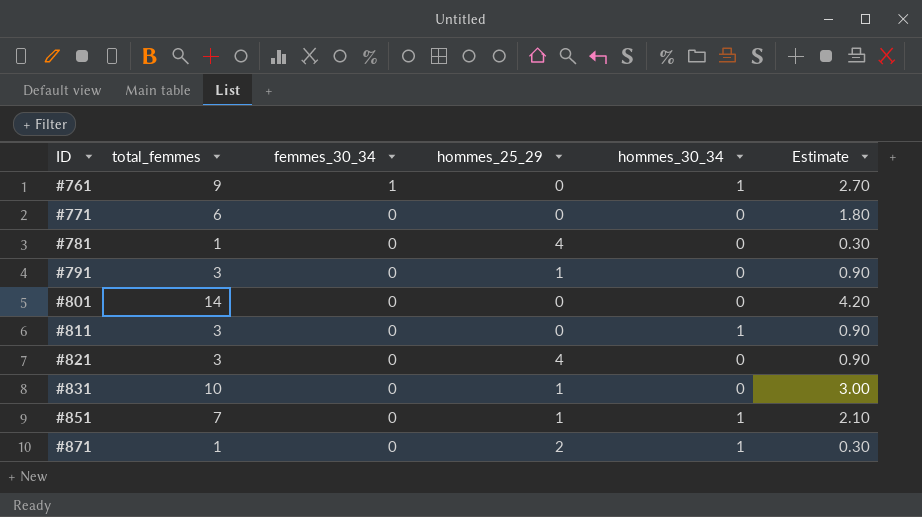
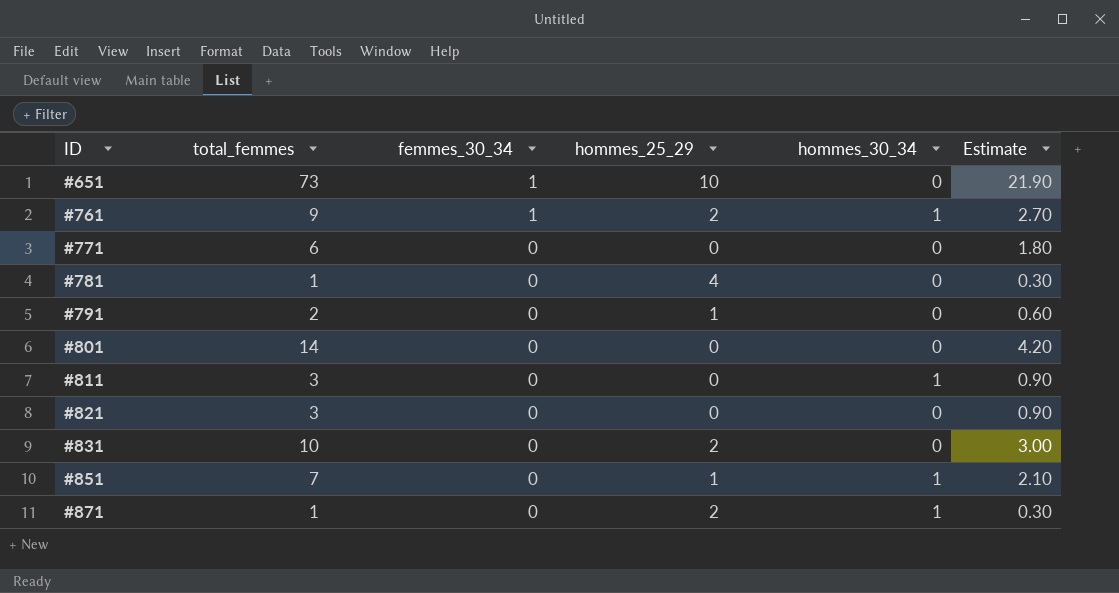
row #651: none -> 73 | 1 | 10 | 0 | 21.90
#761 | hommes_25_29: 0 -> 2
#791 | total_femmes: 3 -> 2
#791 | Estimate: 0.90 -> 0.60
#821 | hommes_25_29: 4 -> 0
#831 | hommes_25_29: 1 -> 2

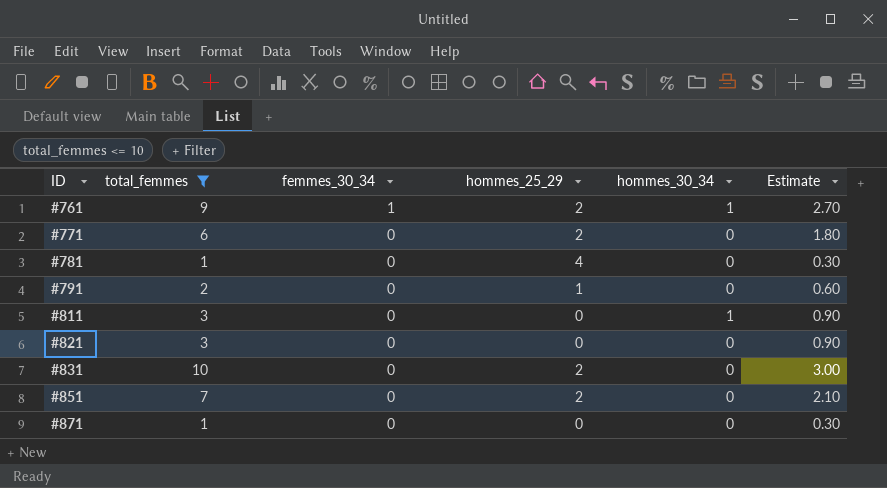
filter: none -> total_femmes <= 10
#771 | hommes_25_29: 0 -> 2
#851 | hommes_25_29: 1 -> 2
#851 | hommes_30_34: 1 -> 0
#871 | hommes_25_29: 2 -> 0
#871 | hommes_30_34: 1 -> 0

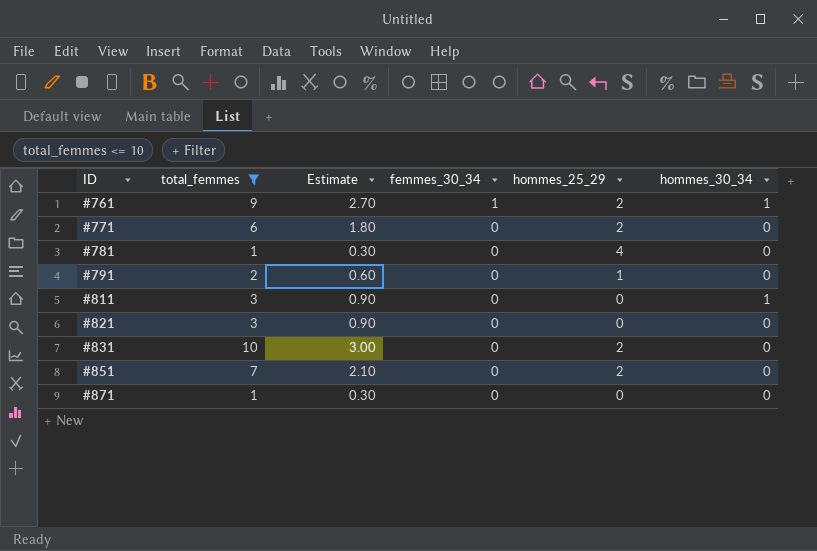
column Estimate | position: 6 -> 3

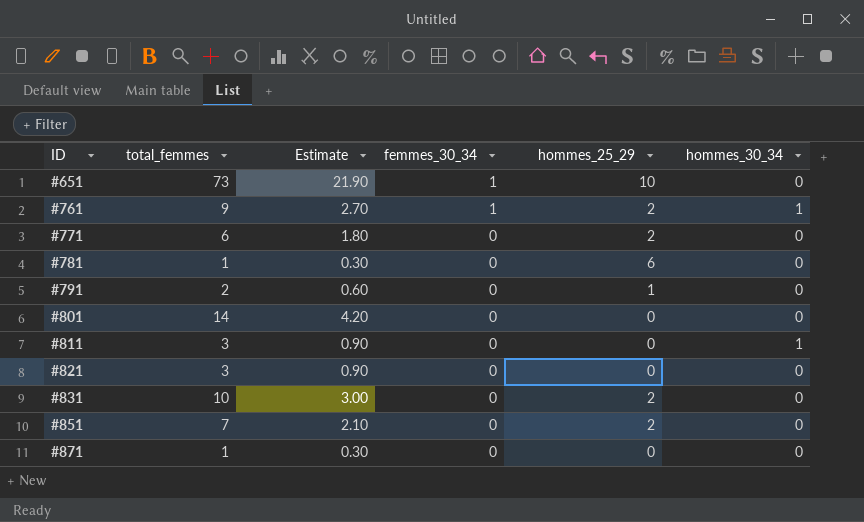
filter: total_femmes <= 10 -> none
#781 | hommes_25_29: 4 -> 6

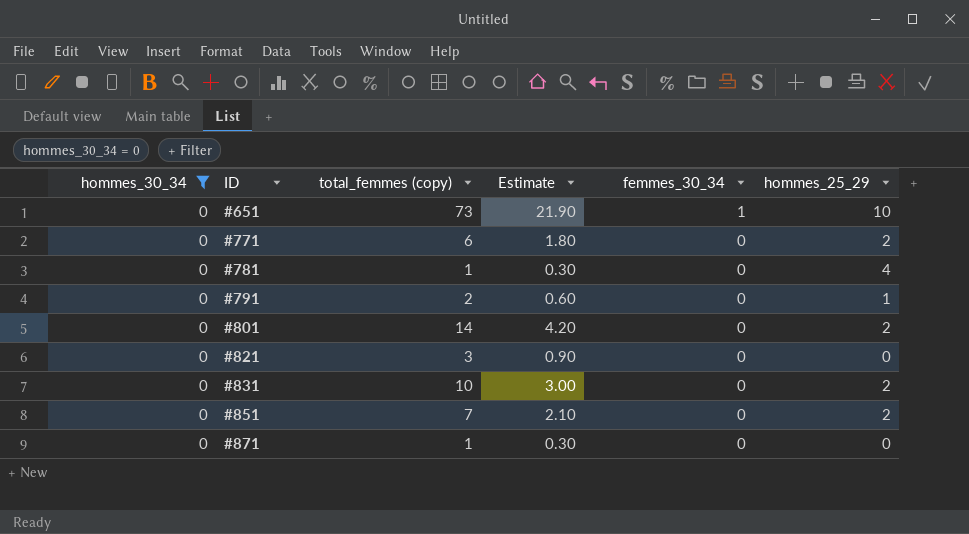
filter: none -> hommes_30_34 = 0
column hommes_30_34 | position: 6 -> 1
column name: total_femmes -> total_femmes (copy)
#781 | hommes_25_29: 6 -> 4
#801 | hommes_25_29: 0 -> 2

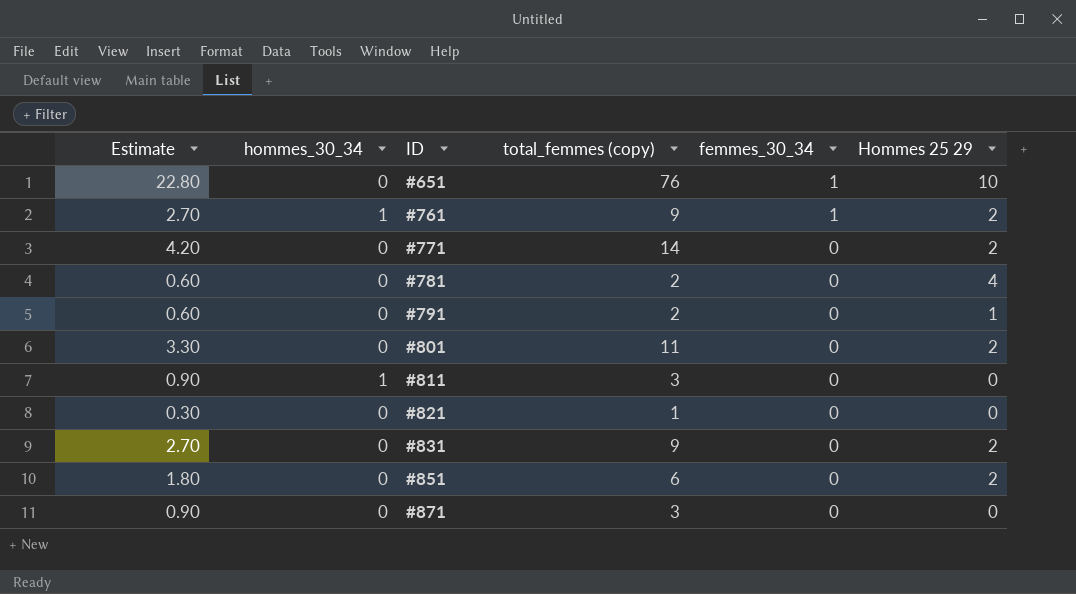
filter: hommes_30_34 = 0 -> none
column Estimate | position: 4 -> 1
column name: hommes_25_29 -> Hommes 25 29
#651 | Estimate: 21.90 -> 22.80
#651 | total_femmes (copy): 73 -> 76
#771 | Estimate: 1.80 -> 4.20
#771 | total_femmes (copy): 6 -> 14
#781 | Estimate: 0.30 -> 0.60
#781 | total_femmes (copy): 1 -> 2
#801 | Estimate: 4.20 -> 3.30
#801 | total_femmes (copy): 14 -> 11
#821 | Estimate: 0.90 -> 0.30
#821 | total_femmes (copy): 3 -> 1
#831 | Estimate: 3.00 -> 2.70
#831 | total_femmes (copy): 10 -> 9
#851 | Estimate: 2.10 -> 1.80
#851 | total_femmes (copy): 7 -> 6
#871 | Estimate: 0.30 -> 0.90
#871 | total_femmes (copy): 1 -> 3

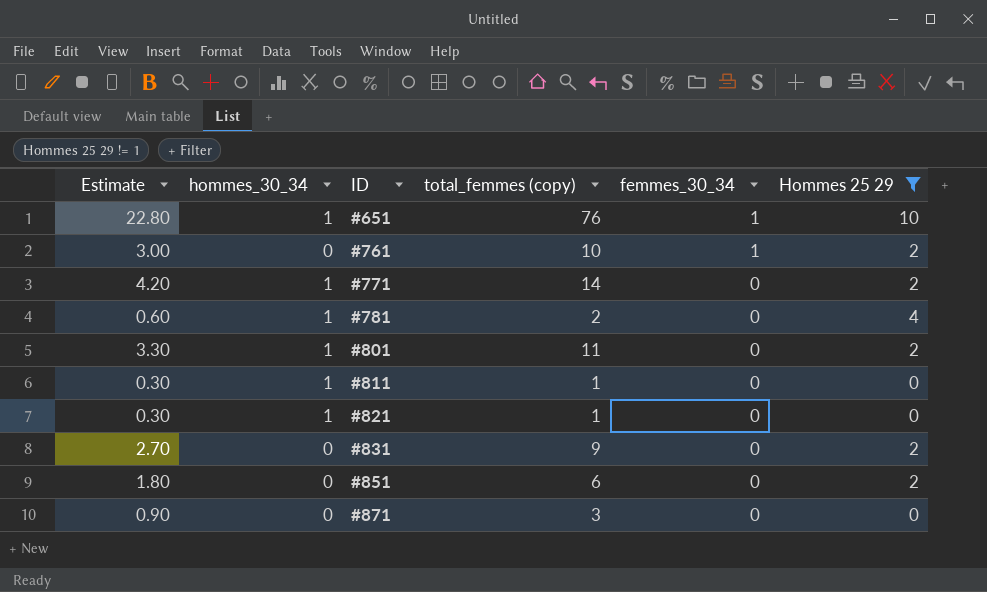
filter: none -> Hommes 25 29 != 1
#651 | hommes_30_34: 0 -> 1
#761 | Estimate: 2.70 -> 3.00
#761 | hommes_30_34: 1 -> 0
#761 | total_femmes (copy): 9 -> 10
#771 | hommes_30_34: 0 -> 1
#781 | hommes_30_34: 0 -> 1
#801 | hommes_30_34: 0 -> 1
#811 | Estimate: 0.90 -> 0.30
#811 | total_femmes (copy): 3 -> 1
#821 | hommes_30_34: 0 -> 1

